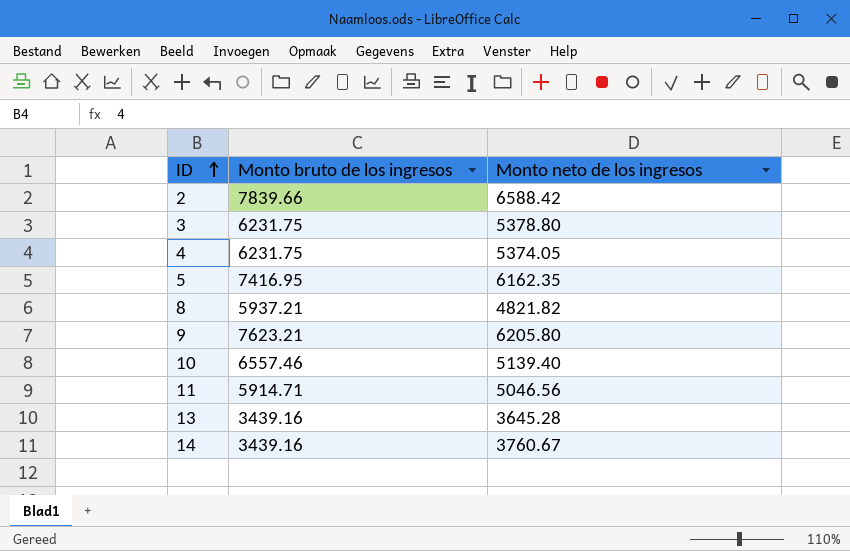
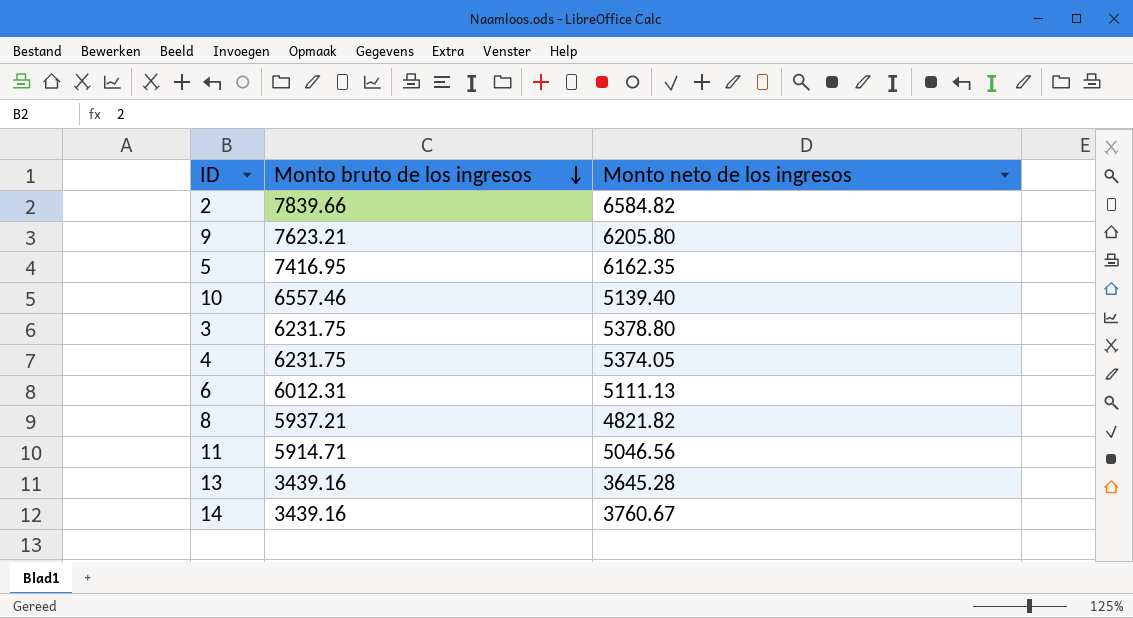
row order: ID ascending -> Monto bruto de los ingresos descending
2 | Monto neto de los ingresos: 6588.42 -> 6584.82
row 6: none -> 6012.31 | 5111.13

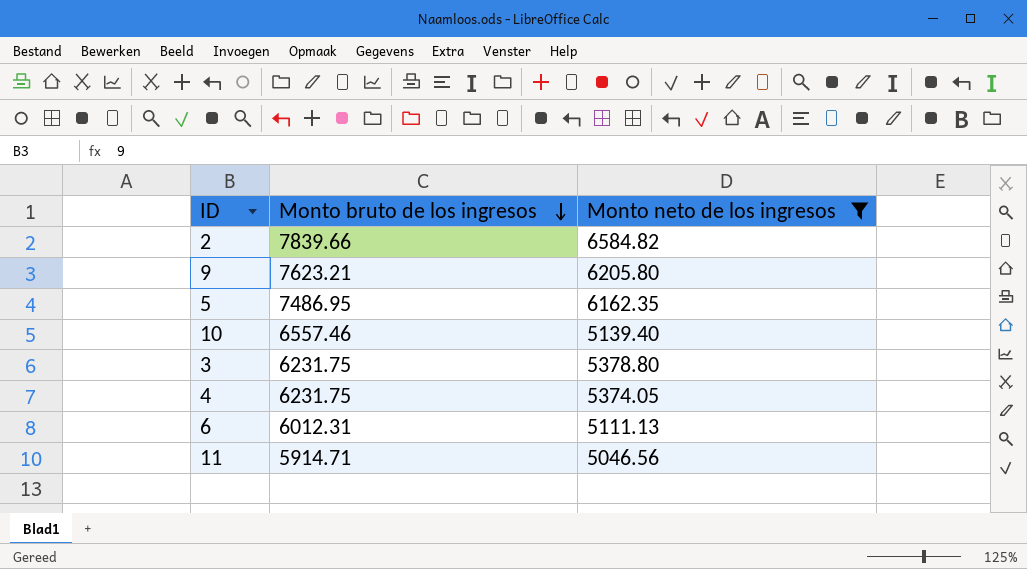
filter: none -> Monto neto de los ingresos >= 5046.56
5 | Monto bruto de los ingresos: 7416.95 -> 7486.95

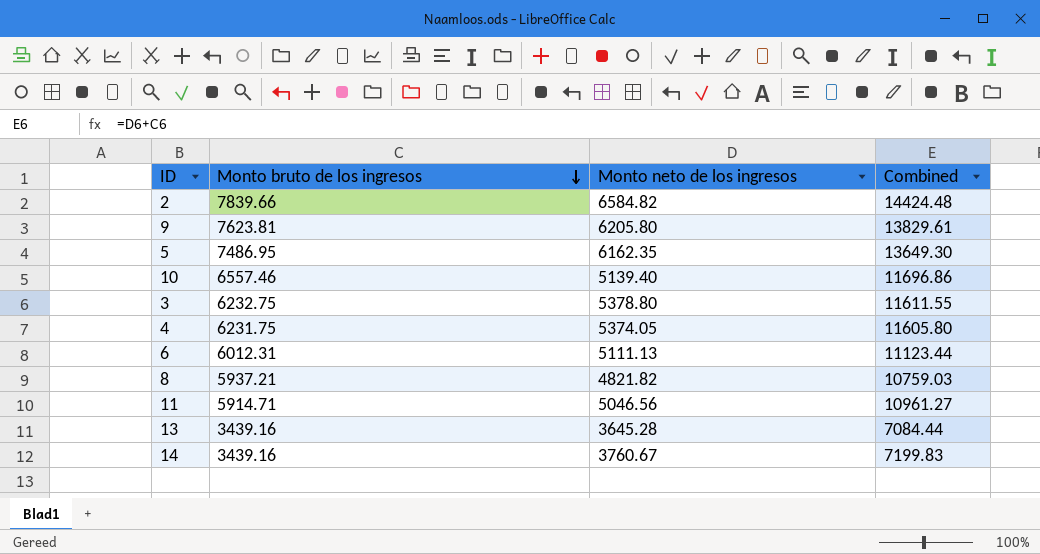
filter: Monto neto de los ingresos >= 5046.56 -> none
column Combined | formula: none -> [Monto bruto de los ingresos] + [Monto neto de los ingresos]
9 | Monto bruto de los ingresos: 7623.21 -> 7623.81
3 | Monto bruto de los ingresos: 6231.75 -> 6232.75

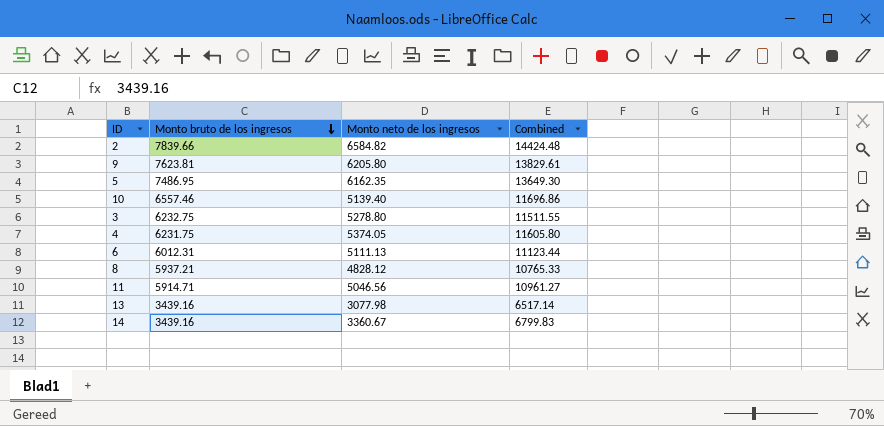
3 | Monto neto de los ingresos: 5378.80 -> 5278.80
3 | Combined: 11611.55 -> 11511.55
8 | Monto neto de los ingresos: 4821.82 -> 4828.12
8 | Combined: 10759.03 -> 10765.33
13 | Monto neto de los ingresos: 3645.28 -> 3077.98
13 | Combined: 7084.44 -> 6517.14
14 | Monto neto de los ingresos: 3760.67 -> 3360.67
14 | Combined: 7199.83 -> 6799.83

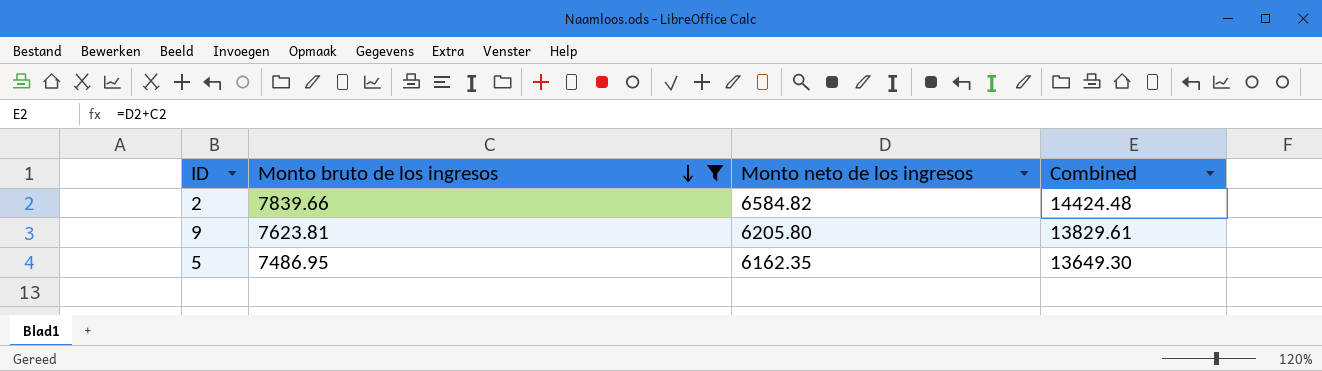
filter: none -> Monto bruto de los ingresos >= 7486.95

